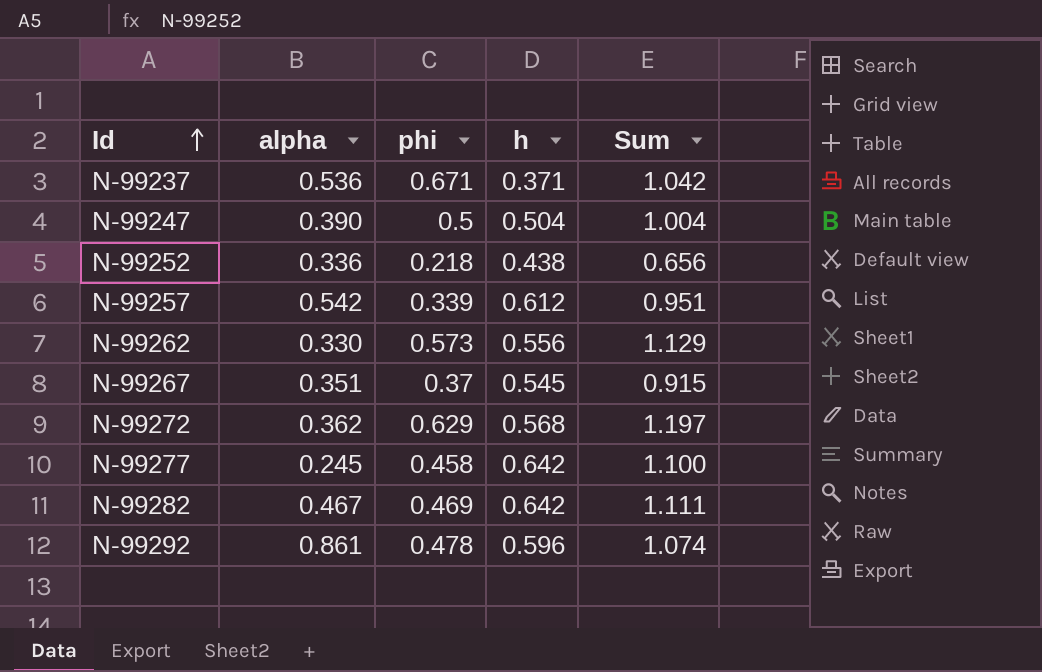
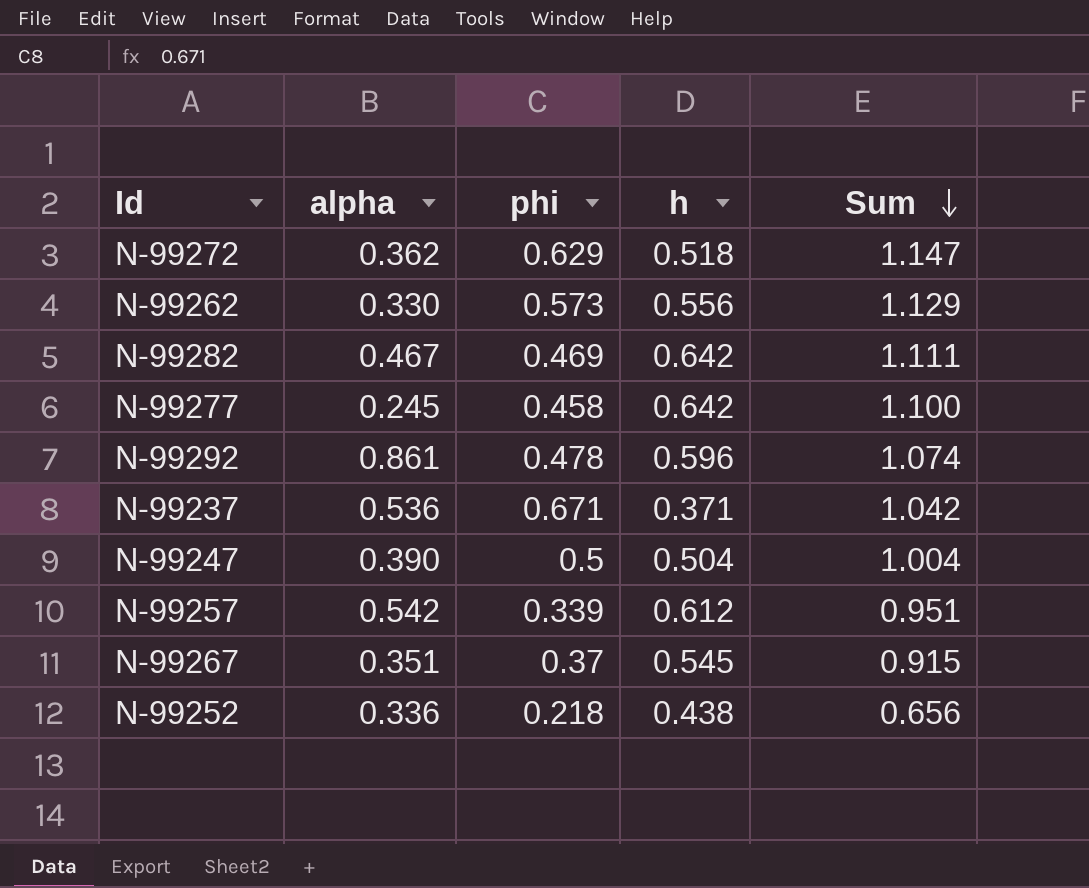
row order: Id ascending -> Sum descending
N-99272 | h: 0.568 -> 0.518
N-99272 | Sum: 1.197 -> 1.147

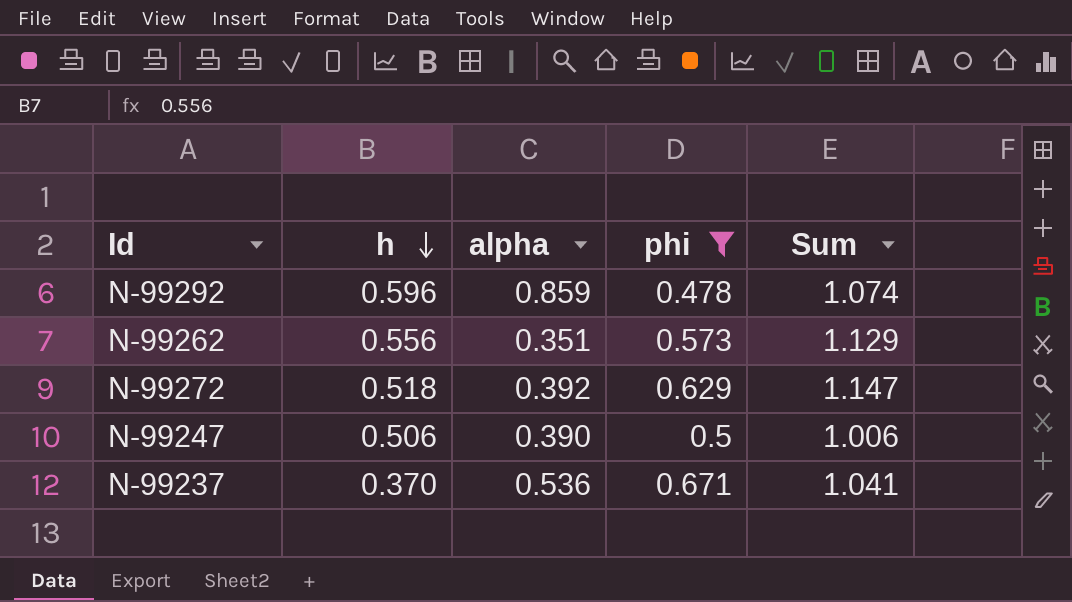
filter: none -> phi >= 0.478
row order: Sum descending -> h descending
column h | position: 4 -> 2
N-99292 | alpha: 0.861 -> 0.859
N-99262 | alpha: 0.330 -> 0.351
N-99272 | alpha: 0.362 -> 0.392
N-99247 | h: 0.504 -> 0.506
N-99247 | Sum: 1.004 -> 1.006
N-99237 | h: 0.371 -> 0.370
N-99237 | Sum: 1.042 -> 1.041

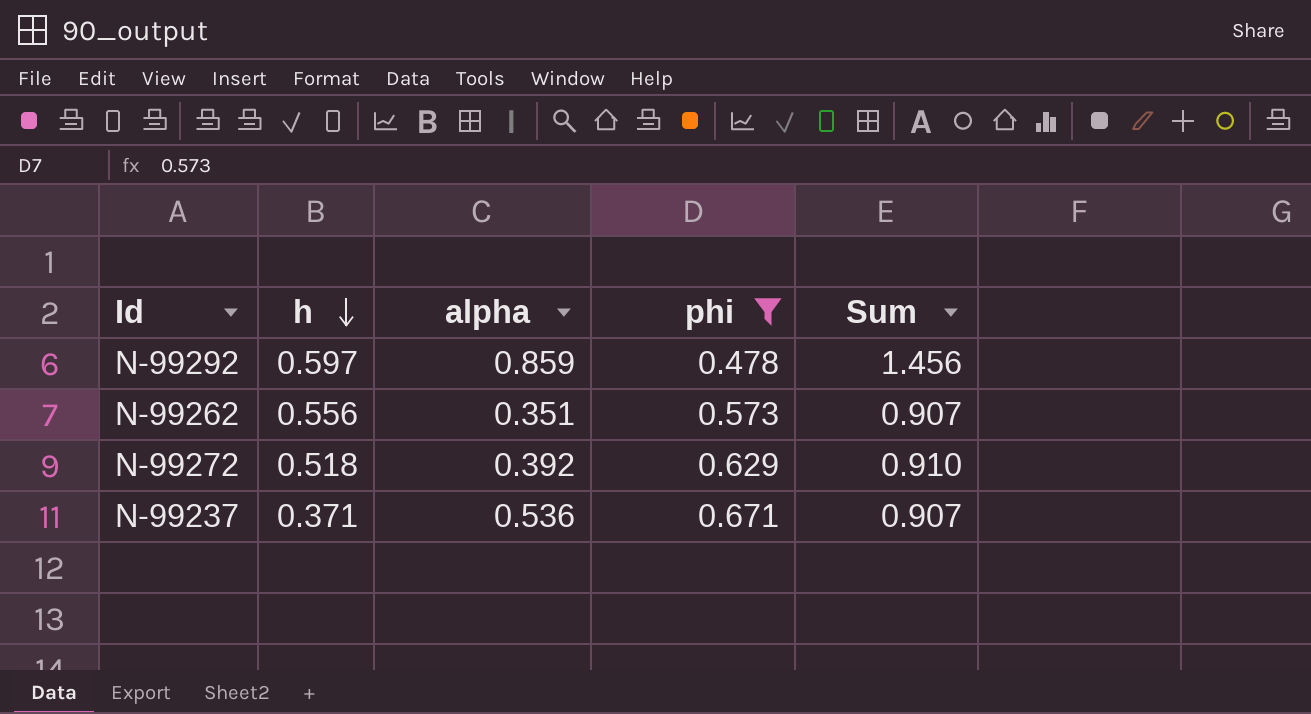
column Sum | formula: [h] + [phi] -> [h] + [alpha]
row N-99247: 0.506 | 0.390 | 0.5 | 1.006 -> none
N-99292 | h: 0.596 -> 0.597
N-99237 | h: 0.370 -> 0.371

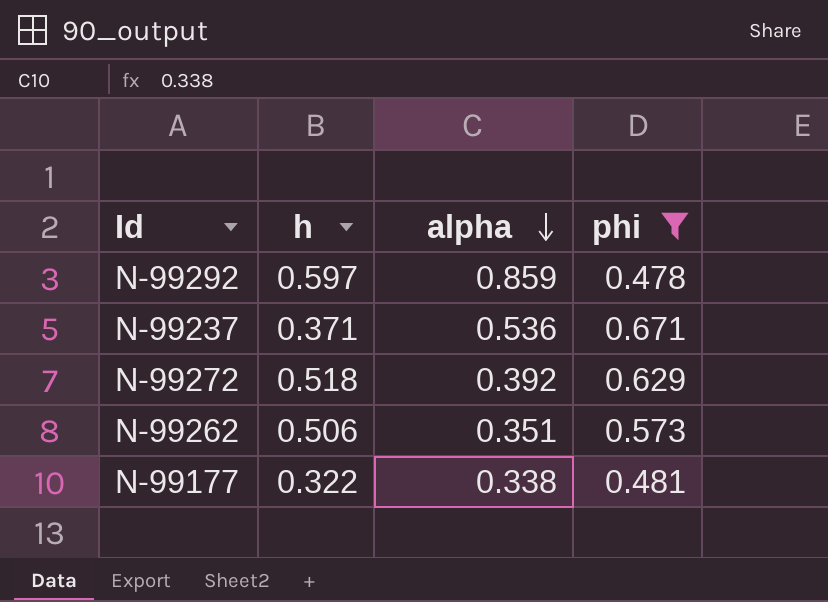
row order: h descending -> alpha descending
column Sum | formula: [h] + [alpha] -> none
N-99262 | h: 0.556 -> 0.506
row N-99177: none -> 0.322 | 0.338 | 0.481

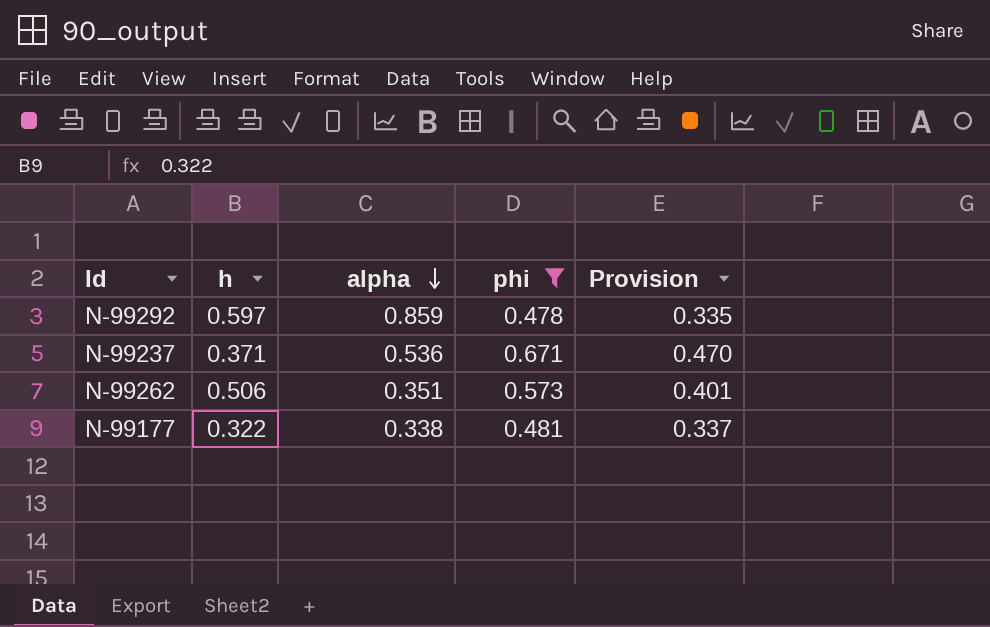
column Provision | formula: none -> [phi] * 0.7
row N-99272: 0.518 | 0.392 | 0.629 -> none

